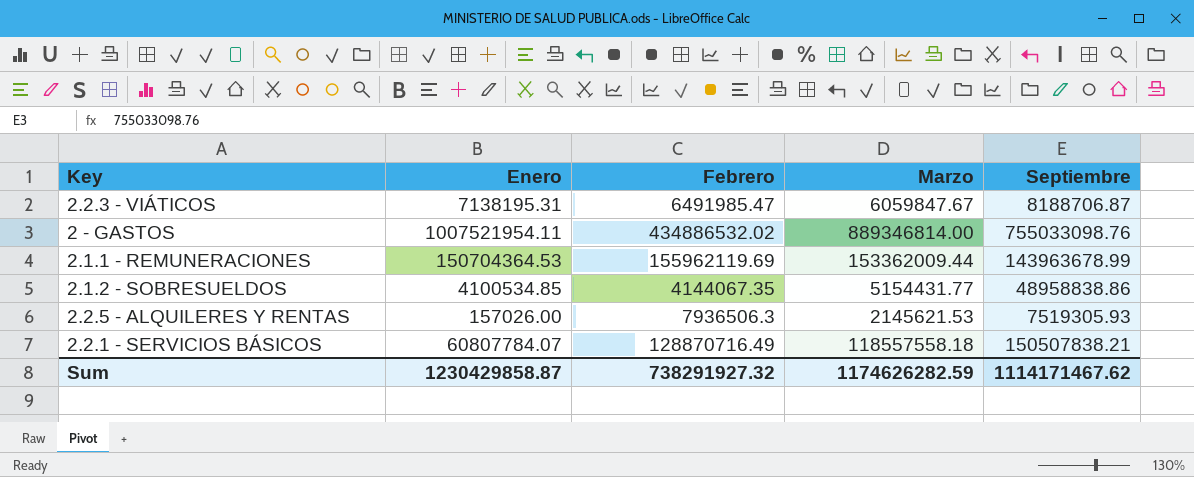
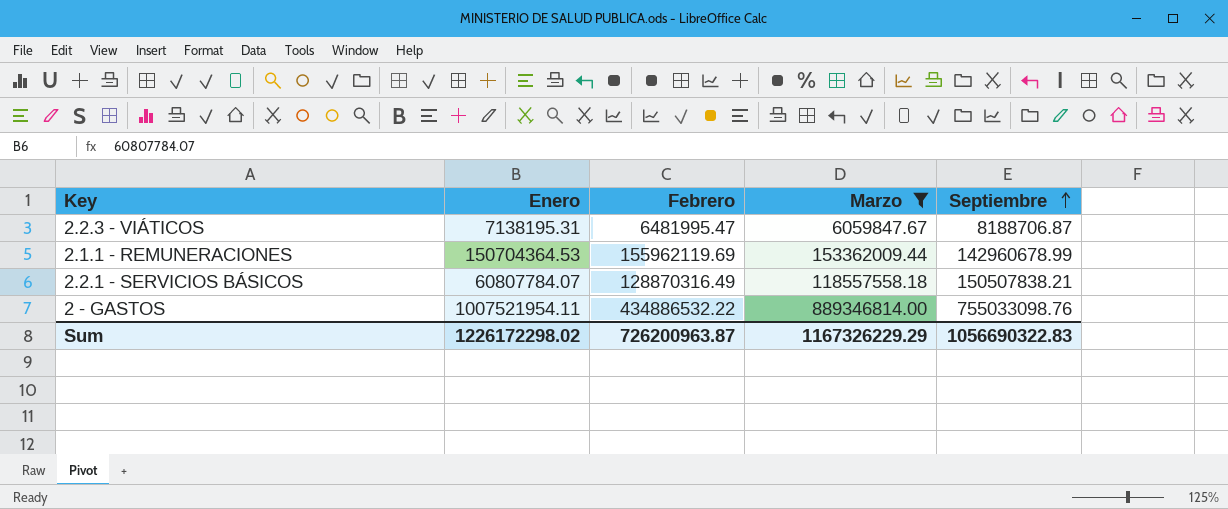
filter: none -> Marzo >= 6059847.67
row order: none -> Septiembre ascending
2.2.3 - VIÁTICOS | Febrero: 6491985.47 -> 6481995.47
2.1.1 - REMUNERACIONES | Septiembre: 143963678.99 -> 142960678.99
2.2.1 - SERVICIOS BÁSICOS | Febrero: 128870716.49 -> 128870316.49
2 - GASTOS | Febrero: 434886532.02 -> 434886532.22
Sum | Enero: 1230429858.87 -> 1226172298.02
Sum | Febrero: 738291927.32 -> 726200963.87
Sum | Marzo: 1174626282.59 -> 1167326229.29
Sum | Septiembre: 1114171467.62 -> 1056690322.83

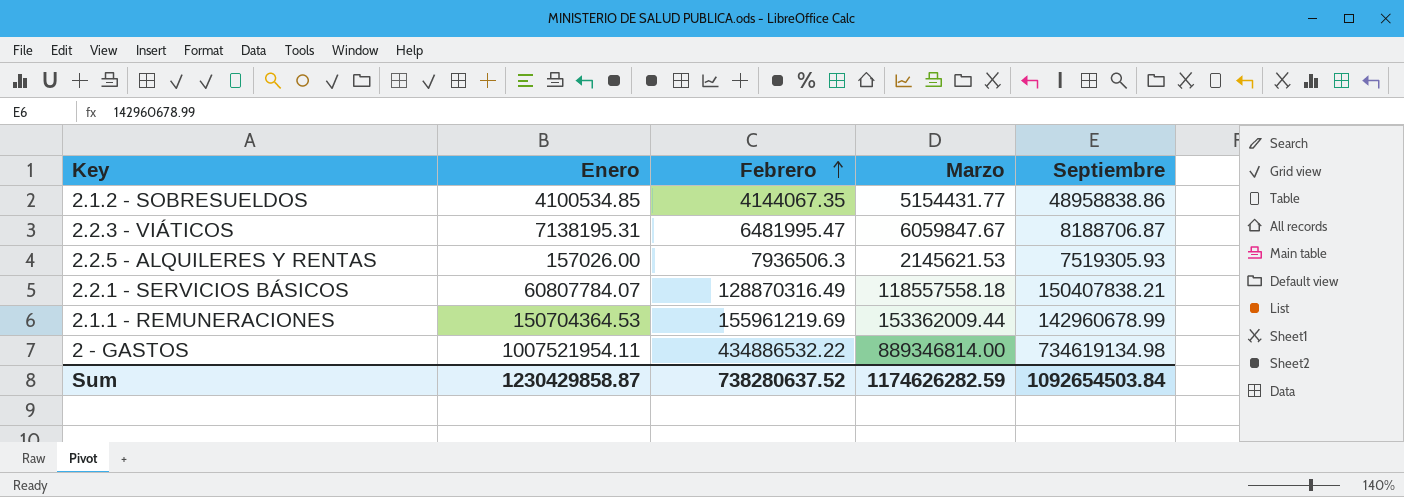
filter: Marzo >= 6059847.67 -> none
row order: Septiembre ascending -> Febrero ascending
2.2.1 - SERVICIOS BÁSICOS | Septiembre: 150507838.21 -> 150407838.21
2.1.1 - REMUNERACIONES | Febrero: 155962119.69 -> 155961219.69
2 - GASTOS | Septiembre: 755033098.76 -> 734619134.98
Sum | Enero: 1226172298.02 -> 1230429858.87
Sum | Febrero: 726200963.87 -> 738280637.52
Sum | Marzo: 1167326229.29 -> 1174626282.59
Sum | Septiembre: 1056690322.83 -> 1092654503.84

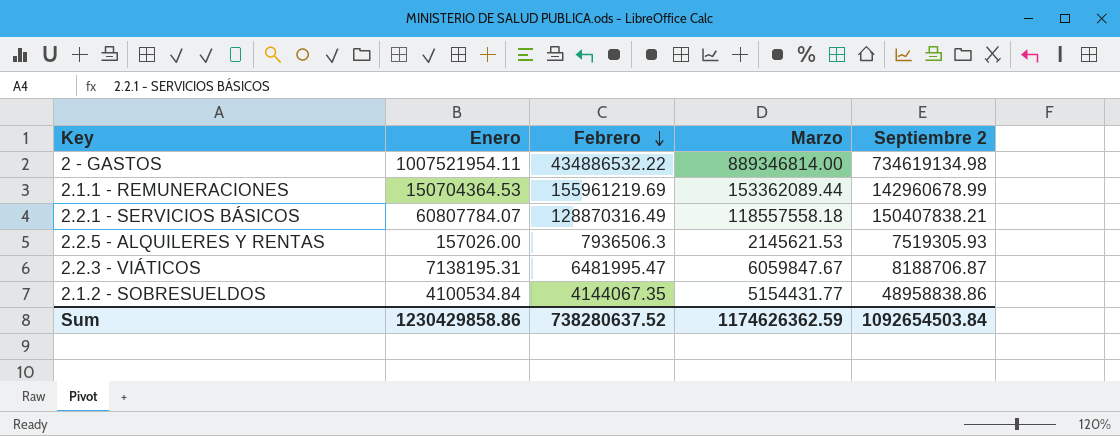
row order: Febrero ascending -> Febrero descending
column name: Septiembre -> Septiembre 2
2.1.1 - REMUNERACIONES | Marzo: 153362009.44 -> 153362089.44
2.1.2 - SOBRESUELDOS | Enero: 4100534.85 -> 4100534.84
Sum | Enero: 1230429858.87 -> 1230429858.86
Sum | Marzo: 1174626282.59 -> 1174626362.59

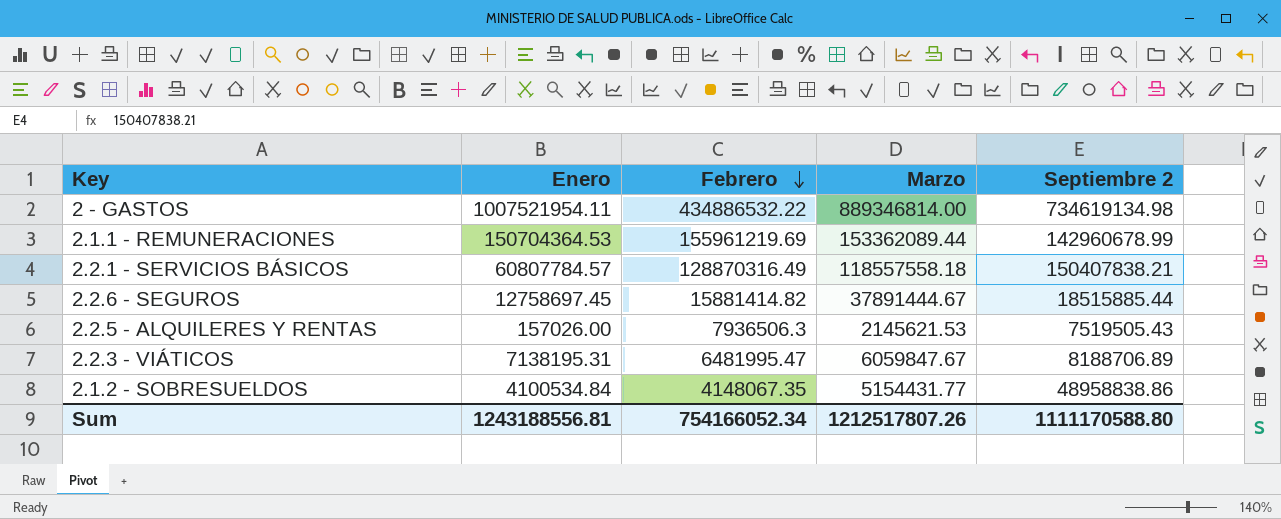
2.2.1 - SERVICIOS BÁSICOS | Enero: 60807784.07 -> 60807784.57
row 2.2.6 - SEGUROS: none -> 12758697.45 | 15881414.82 | 37891444.67 | 18515885.44
2.2.5 - ALQUILERES Y RENTAS | Septiembre 2: 7519305.93 -> 7519505.43
2.2.3 - VIÁTICOS | Septiembre 2: 8188706.87 -> 8188706.89
2.1.2 - SOBRESUELDOS | Febrero: 4144067.35 -> 4148067.35
Sum | Enero: 1230429858.86 -> 1243188556.81
Sum | Febrero: 738280637.52 -> 754166052.34
Sum | Marzo: 1174626362.59 -> 1212517807.26
Sum | Septiembre 2: 1092654503.84 -> 1111170588.80

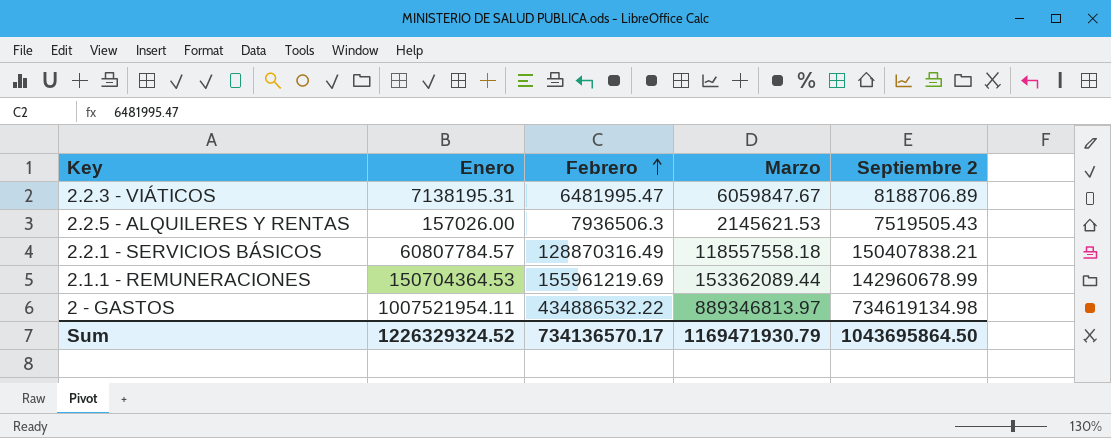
row order: Febrero descending -> Febrero ascending
row 2.2.6 - SEGUROS: 12758697.45 | 15881414.82 | 37891444.67 | 18515885.44 -> none
row 2.1.2 - SOBRESUELDOS: 4100534.84 | 4148067.35 | 5154431.77 | 48958838.86 -> none
2 - GASTOS | Marzo: 889346814.00 -> 889346813.97
Sum | Enero: 1243188556.81 -> 1226329324.52
Sum | Febrero: 754166052.34 -> 734136570.17
Sum | Marzo: 1212517807.26 -> 1169471930.79
Sum | Septiembre 2: 1111170588.80 -> 1043695864.50

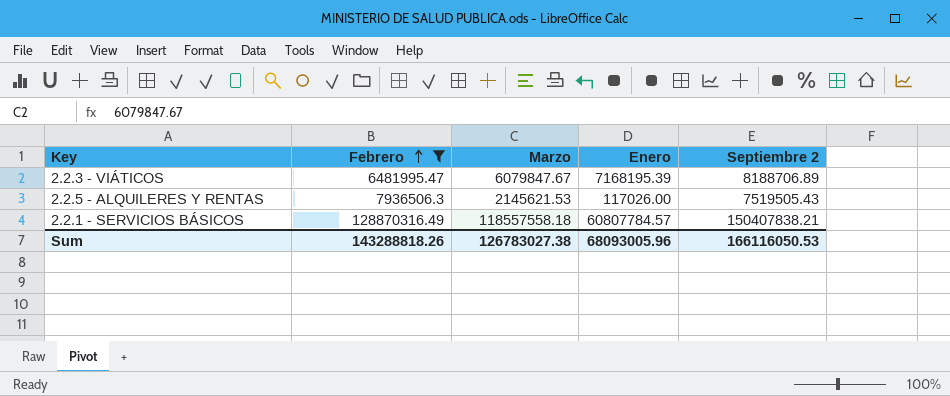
filter: none -> Febrero <= 128870316.49
column Enero | position: 2 -> 4
2.2.3 - VIÁTICOS | Marzo: 6059847.67 -> 6079847.67
2.2.3 - VIÁTICOS | Enero: 7138195.31 -> 7168195.39
2.2.5 - ALQUILERES Y RENTAS | Enero: 157026.00 -> 117026.00
Sum | Febrero: 734136570.17 -> 143288818.26
Sum | Marzo: 1169471930.79 -> 126783027.38
Sum | Enero: 1226329324.52 -> 68093005.96
Sum | Septiembre 2: 1043695864.50 -> 166116050.53

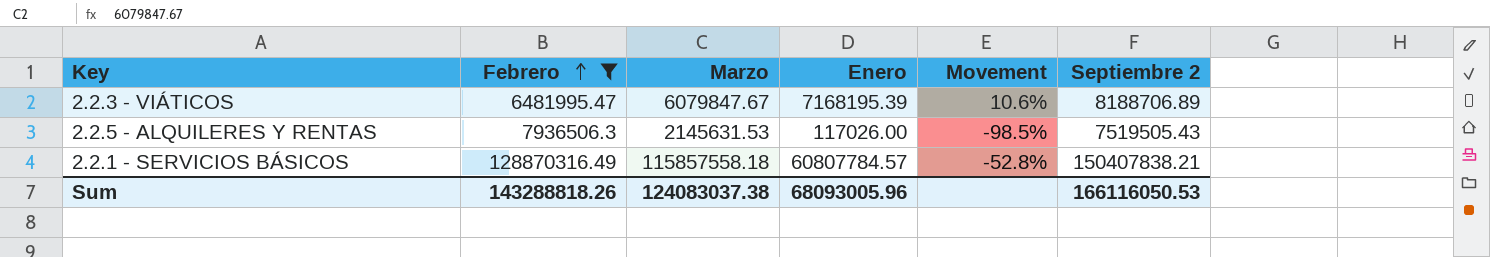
column Movement | formula: none -> ([Enero] - [Febrero]) / [Febrero]
2.2.5 - ALQUILERES Y RENTAS | Marzo: 2145621.53 -> 2145631.53
2.2.1 - SERVICIOS BÁSICOS | Marzo: 118557558.18 -> 115857558.18
Sum | Marzo: 126783027.38 -> 124083037.38

